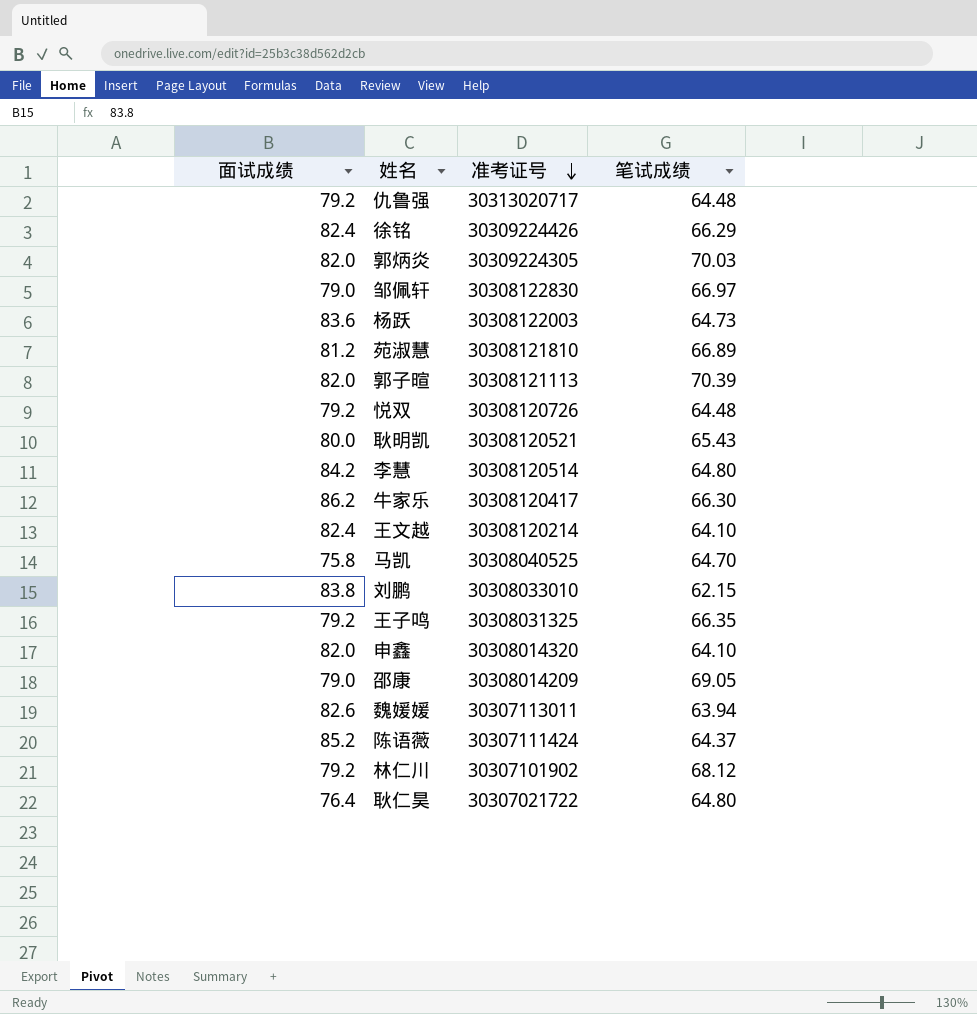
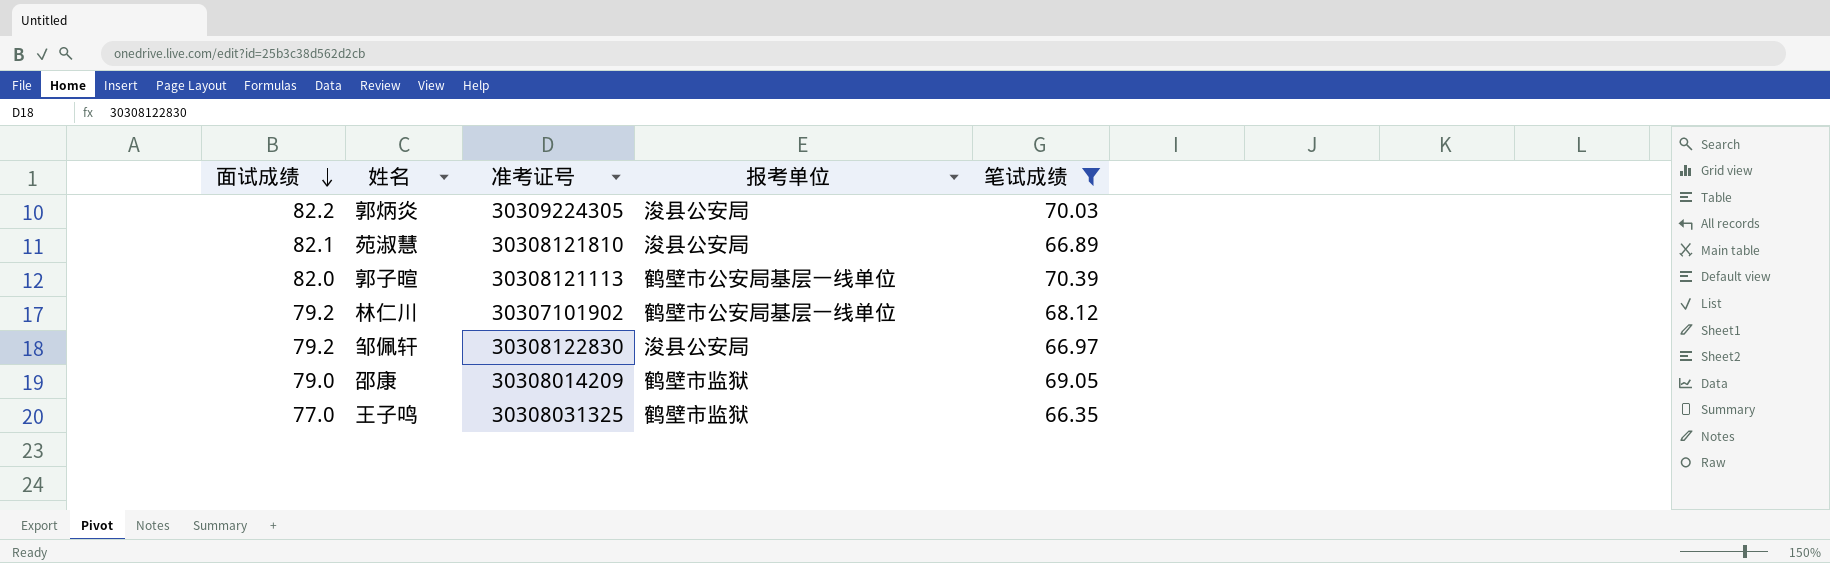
filter: none -> 笔试成绩 >= 66.35
row order: 准考证号 descending -> 面试成绩 descending
column 报考单位 | position: none -> 4
郭炳炎 | 面试成绩: 82.0 -> 82.2
苑淑慧 | 面试成绩: 81.2 -> 82.1
邹佩轩 | 面试成绩: 79.0 -> 79.2
王子鸣 | 面试成绩: 79.2 -> 77.0

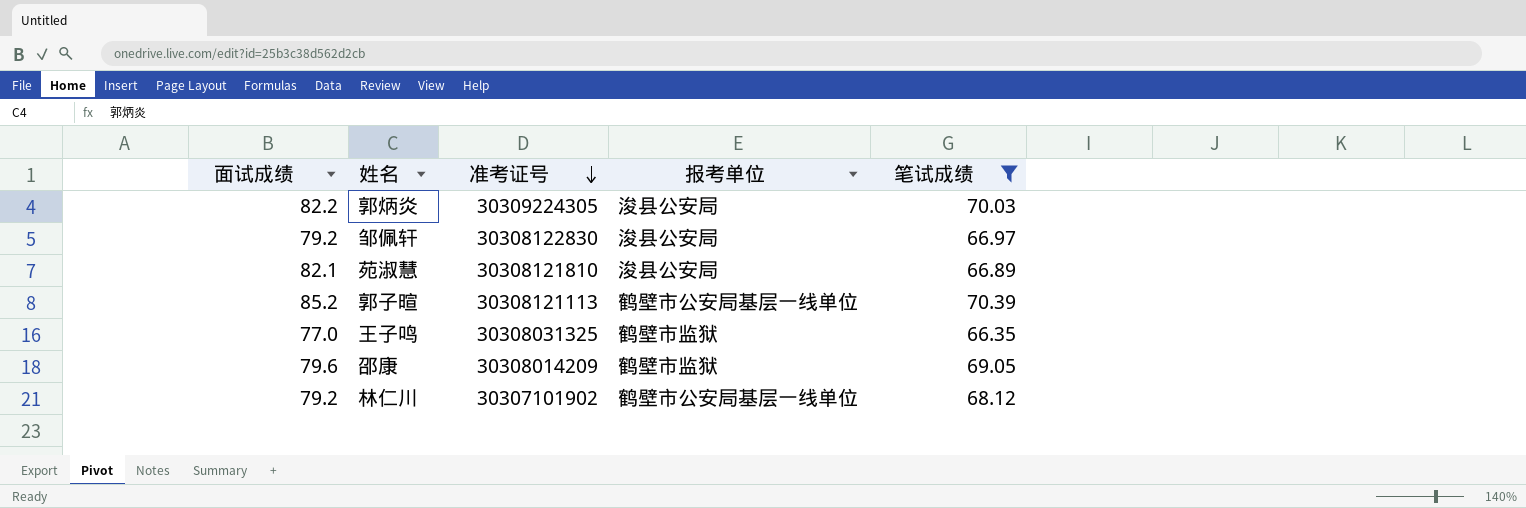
row order: 面试成绩 descending -> 准考证号 descending
郭子暄 | 面试成绩: 82.0 -> 85.2
邵康 | 面试成绩: 79.0 -> 79.6

